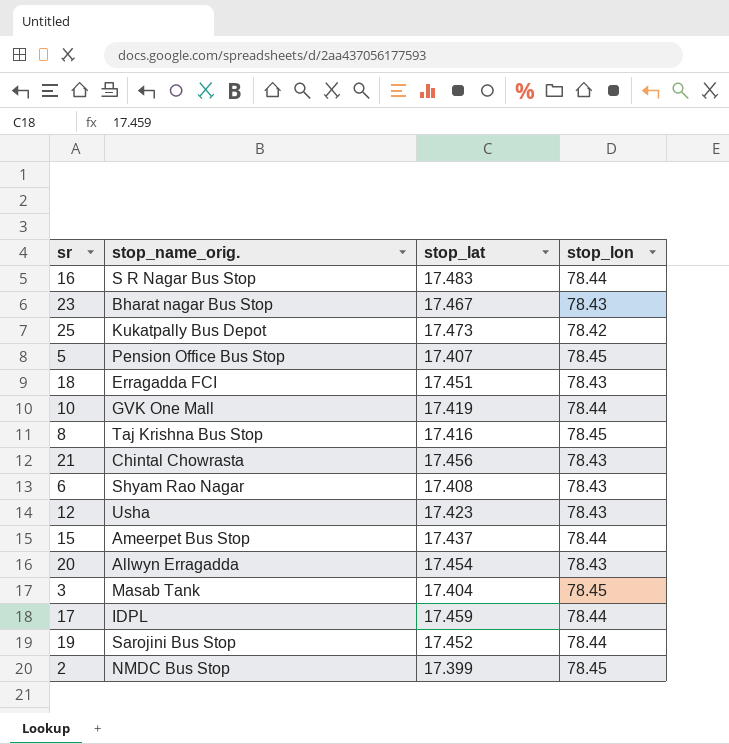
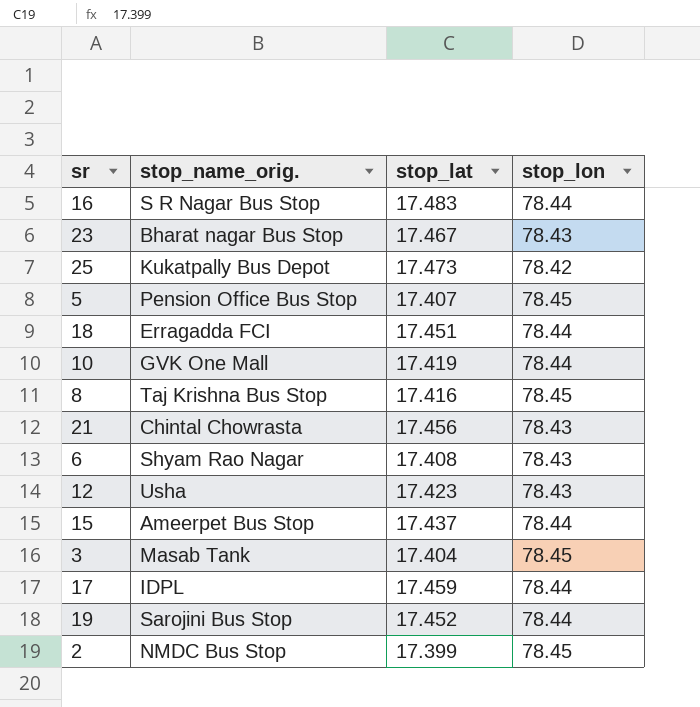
row 20: Allwyn Erragadda | 17.454 | 78.43 -> none
18 | stop_lon: 78.43 -> 78.44

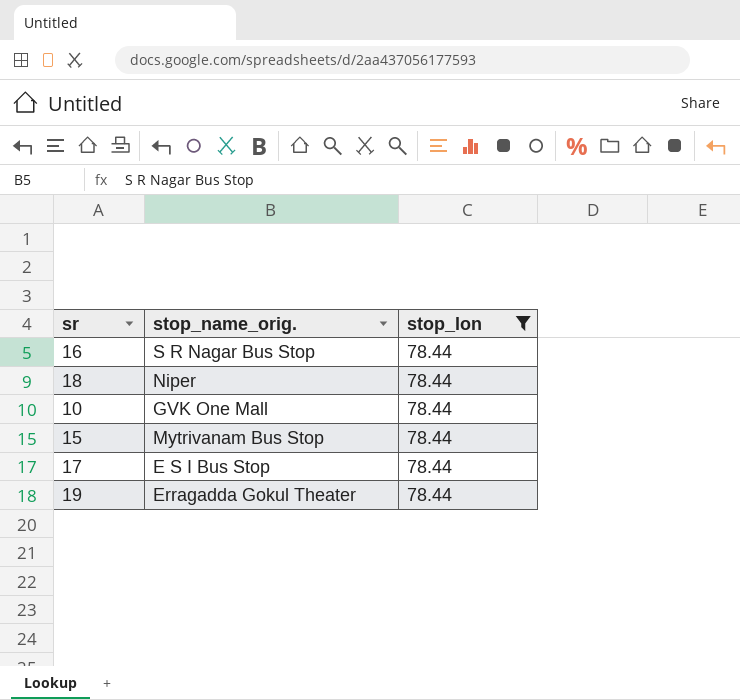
filter: none -> stop_lon = 78.44
column stop_lat | position: 3 -> none
18 | stop_name_orig.: Erragadda FCI -> Niper
15 | stop_name_orig.: Ameerpet Bus Stop -> Mytrivanam Bus Stop
17 | stop_name_orig.: IDPL -> E S I Bus Stop
19 | stop_name_orig.: Sarojini Bus Stop -> Erragadda Gokul Theater

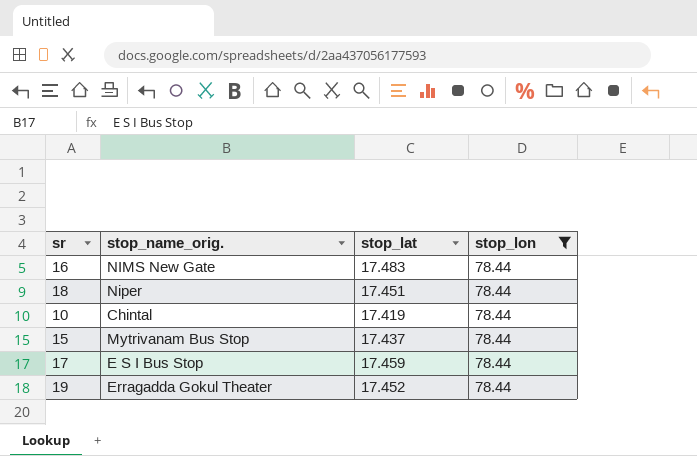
column stop_lat | position: none -> 3
16 | stop_name_orig.: S R Nagar Bus Stop -> NIMS New Gate
10 | stop_name_orig.: GVK One Mall -> Chintal

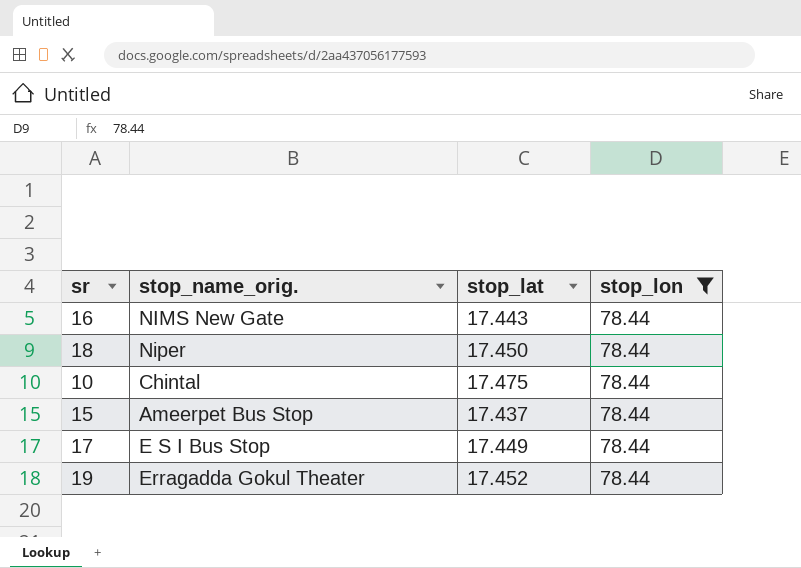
16 | stop_lat: 17.483 -> 17.443
18 | stop_lat: 17.451 -> 17.450
10 | stop_lat: 17.419 -> 17.475
15 | stop_name_orig.: Mytrivanam Bus Stop -> Ameerpet Bus Stop
17 | stop_lat: 17.459 -> 17.449

